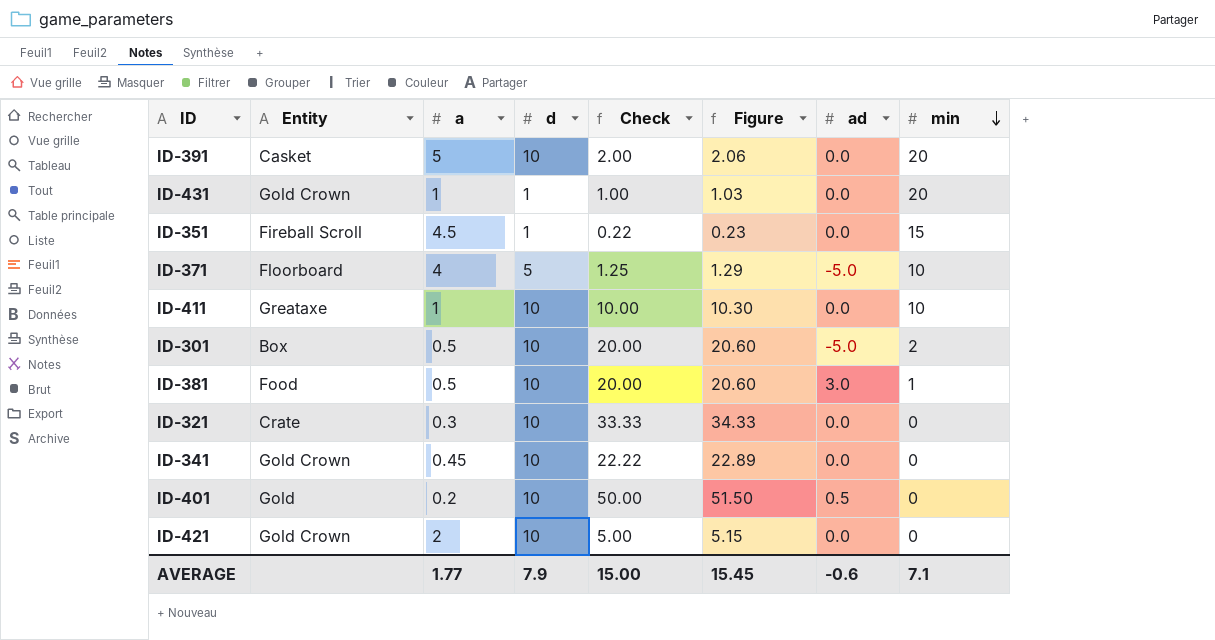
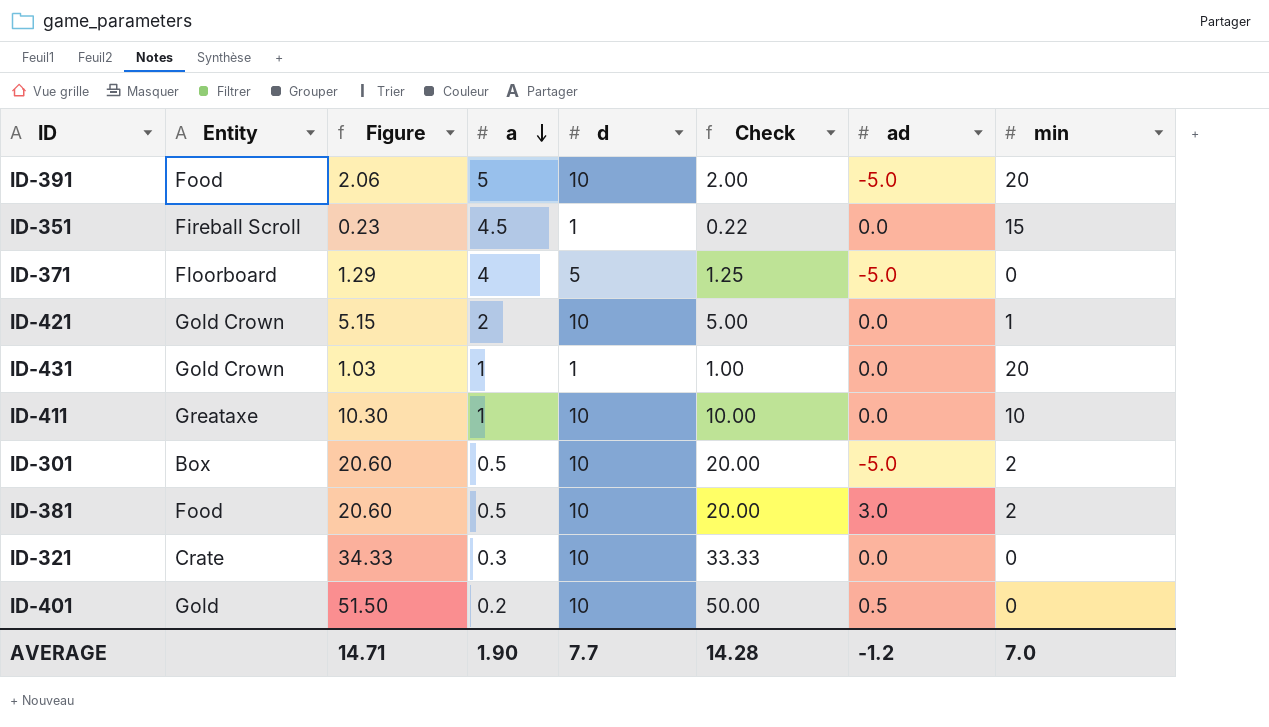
row order: min descending -> a descending
column Figure | position: 6 -> 3
row ID-341: Gold Crown | 0.45 | 10 | 22.22 | 22.89 | 0.0 | 0 -> none
ID-391 | Entity: Casket -> Food
ID-391 | ad: 0.0 -> -5.0
ID-371 | min: 10 -> 0
ID-421 | min: 0 -> 1
ID-381 | min: 1 -> 2
AVERAGE | Figure: 15.45 -> 14.71
AVERAGE | a: 1.77 -> 1.90
AVERAGE | d: 7.9 -> 7.7
AVERAGE | Check: 15.00 -> 14.28
AVERAGE | ad: -0.6 -> -1.2
AVERAGE | min: 7.1 -> 7.0

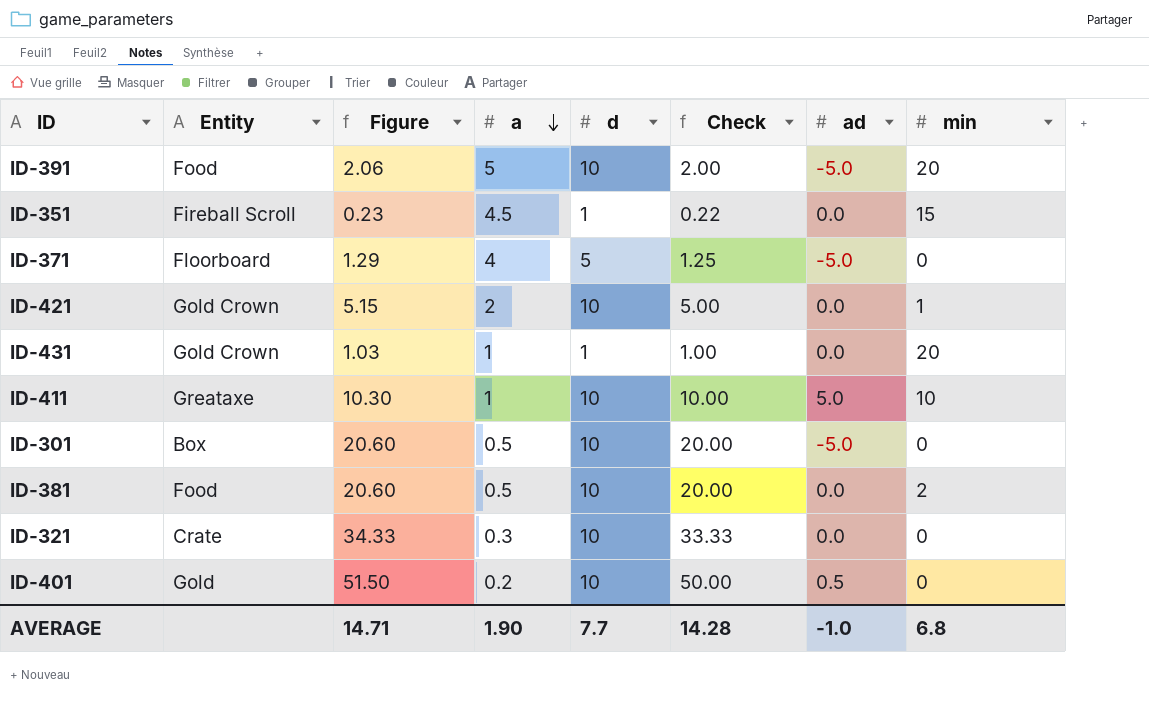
ID-411 | ad: 0.0 -> 5.0
ID-301 | min: 2 -> 0
ID-381 | ad: 3.0 -> 0.0
AVERAGE | ad: -1.2 -> -1.0
AVERAGE | min: 7.0 -> 6.8

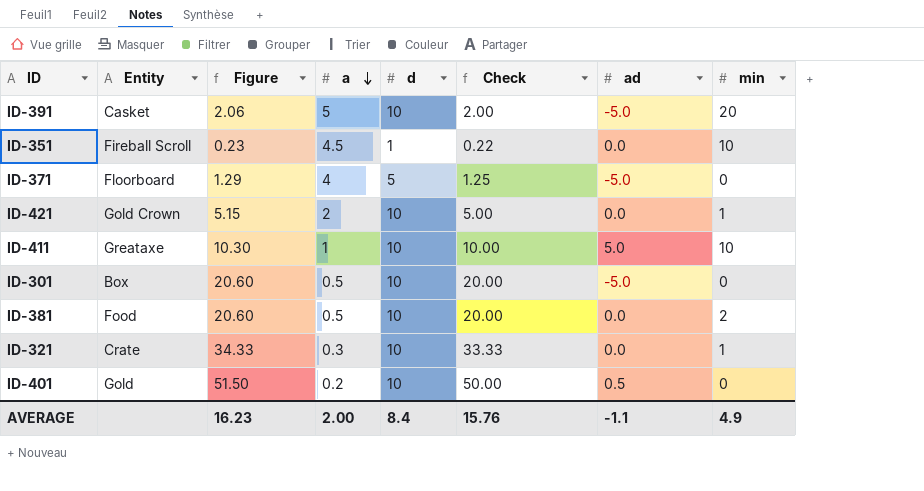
row ID-431: Gold Crown | 1.03 | 1 | 1 | 1.00 | 0.0 | 20 -> none
ID-391 | Entity: Food -> Casket
ID-351 | min: 15 -> 10
ID-321 | min: 0 -> 1
AVERAGE | Figure: 14.71 -> 16.23
AVERAGE | a: 1.90 -> 2.00
AVERAGE | d: 7.7 -> 8.4
AVERAGE | Check: 14.28 -> 15.76
AVERAGE | ad: -1.0 -> -1.1
AVERAGE | min: 6.8 -> 4.9

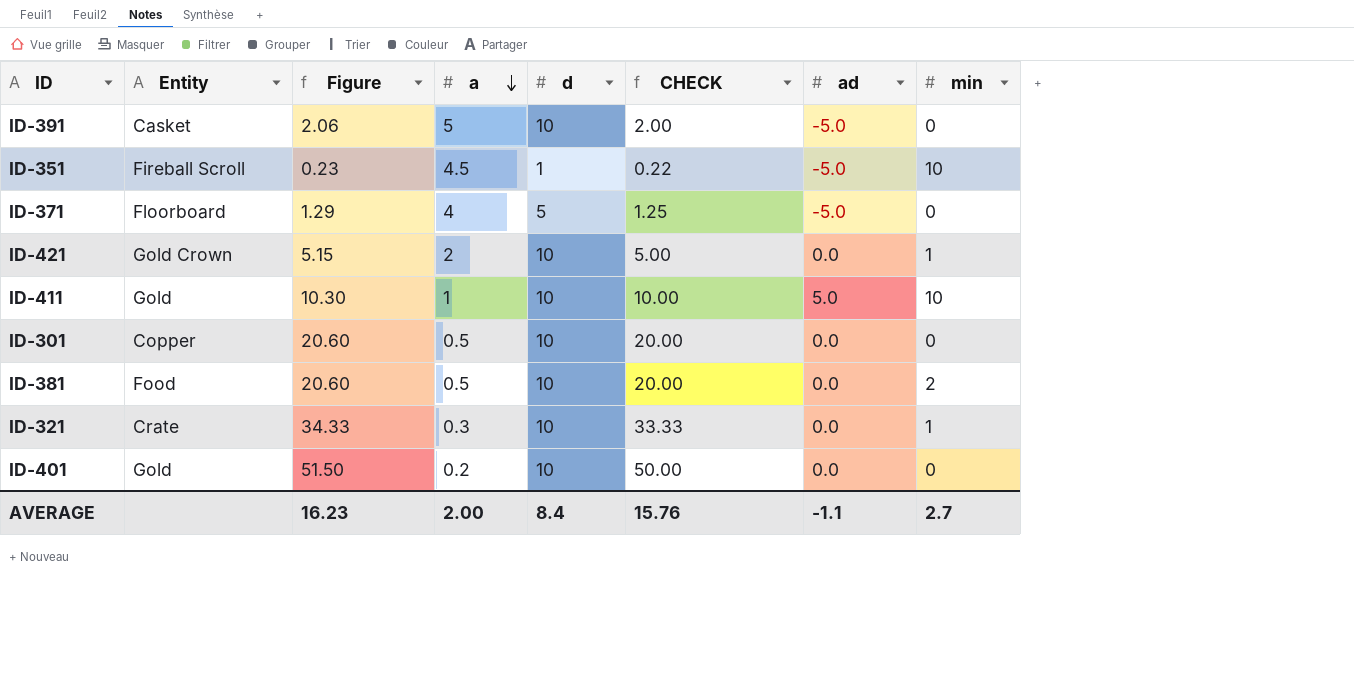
column name: Check -> CHECK
ID-391 | min: 20 -> 0
ID-351 | ad: 0.0 -> -5.0
ID-411 | Entity: Greataxe -> Gold
ID-301 | Entity: Box -> Copper
ID-301 | ad: -5.0 -> 0.0
ID-401 | ad: 0.5 -> 0.0
AVERAGE | min: 4.9 -> 2.7

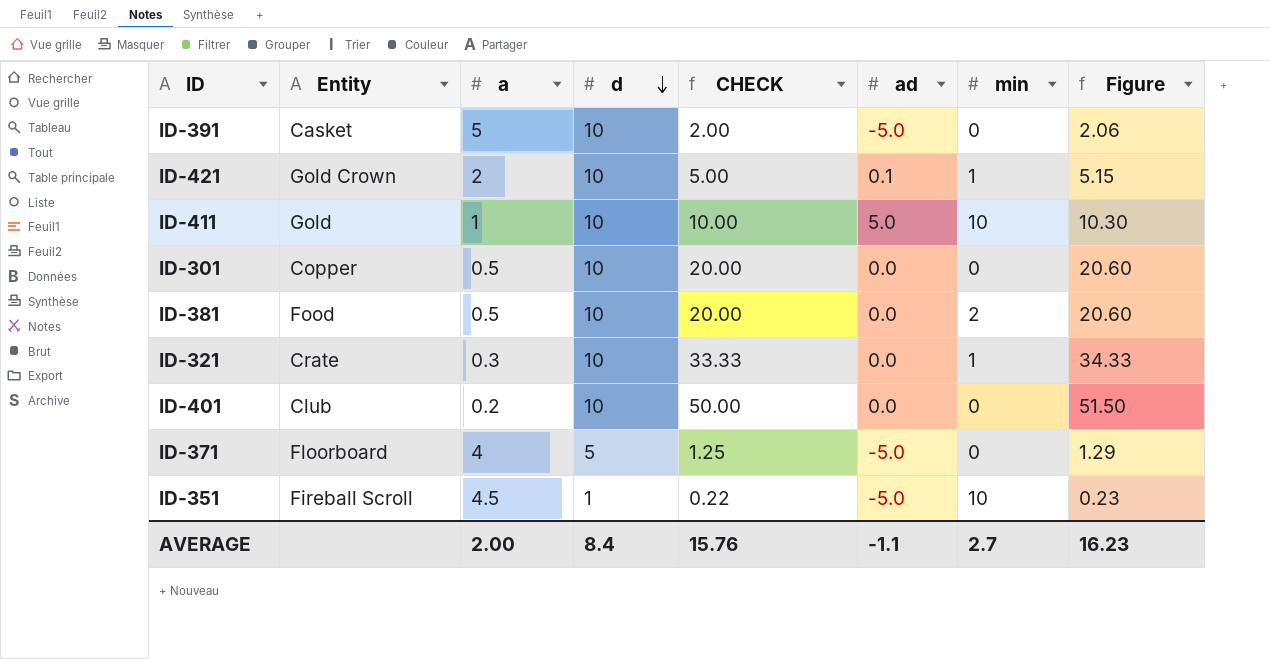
row order: a descending -> d descending
column Figure | position: 3 -> 8
ID-421 | ad: 0.0 -> 0.1
ID-401 | Entity: Gold -> Club

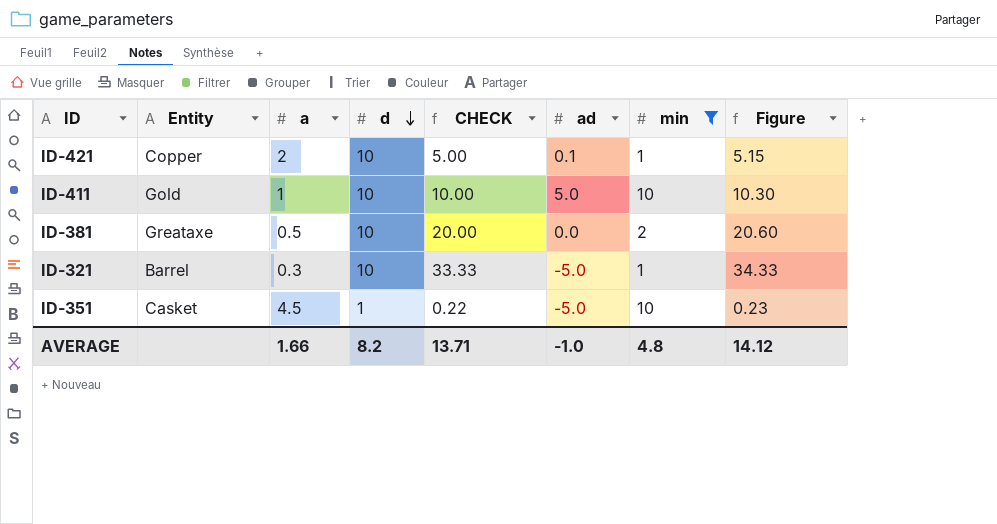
filter: none -> min != 0
ID-421 | Entity: Gold Crown -> Copper
ID-381 | Entity: Food -> Greataxe
ID-321 | Entity: Crate -> Barrel
ID-321 | ad: 0.0 -> -5.0
ID-351 | Entity: Fireball Scroll -> Casket
AVERAGE | a: 2.00 -> 1.66
AVERAGE | d: 8.4 -> 8.2
AVERAGE | CHECK: 15.76 -> 13.71
AVERAGE | ad: -1.1 -> -1.0
AVERAGE | min: 2.7 -> 4.8
AVERAGE | Figure: 16.23 -> 14.12

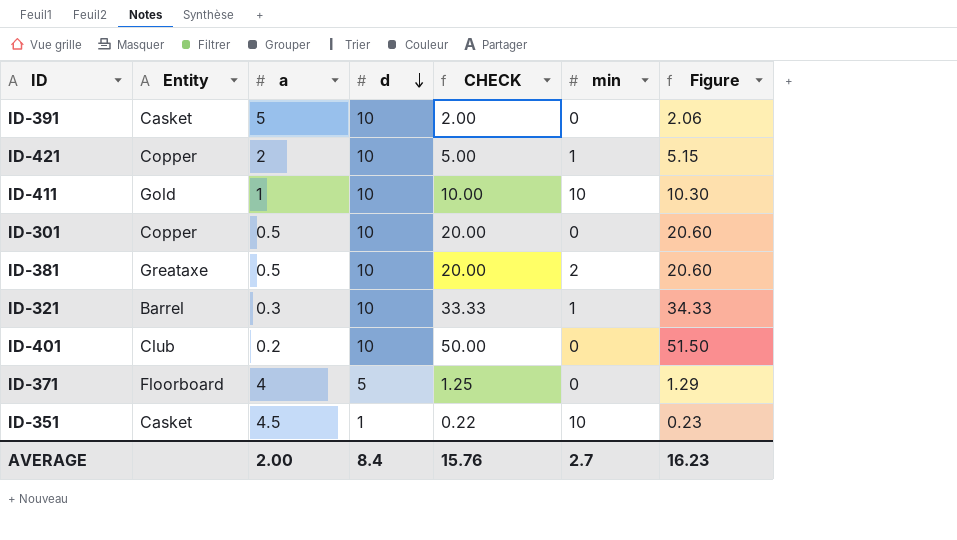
filter: min != 0 -> none
column ad | position: 6 -> none
AVERAGE | a: 1.66 -> 2.00
AVERAGE | d: 8.2 -> 8.4
AVERAGE | CHECK: 13.71 -> 15.76
AVERAGE | min: 4.8 -> 2.7
AVERAGE | Figure: 14.12 -> 16.23

